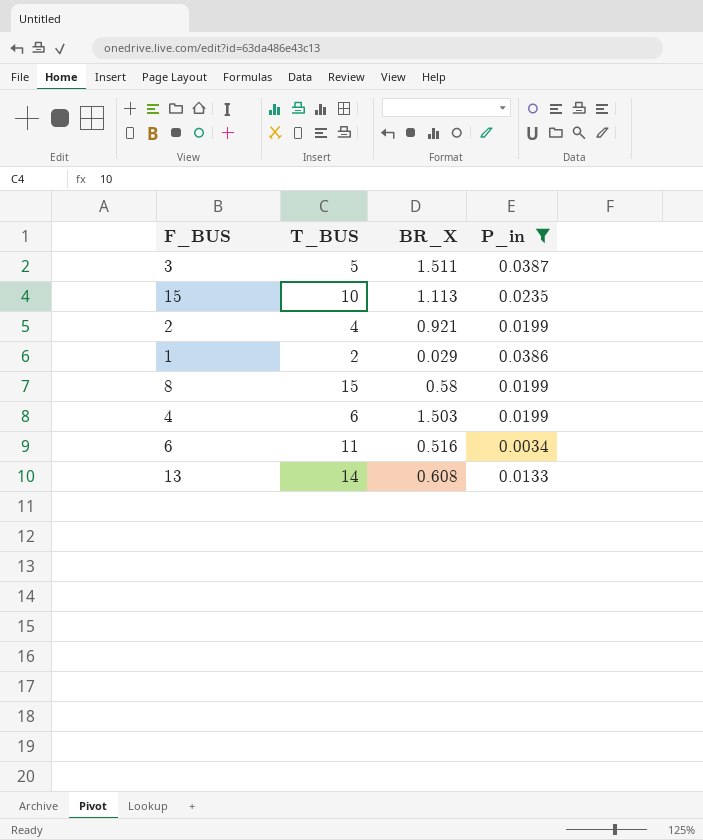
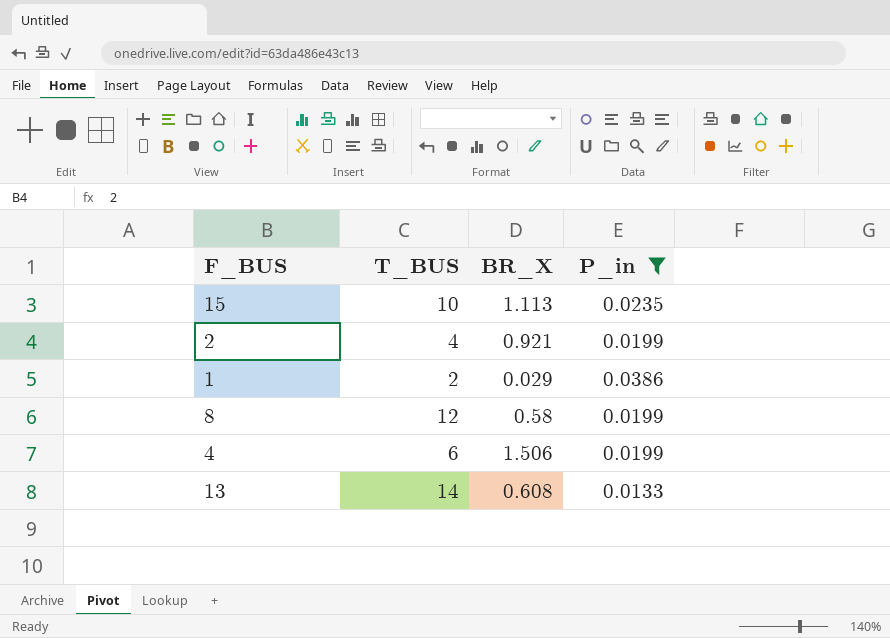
row 3: 5 | 1.511 | 0.0387 -> none
row 6: 11 | 0.516 | 0.0034 -> none
8 | T_BUS: 15 -> 12
4 | BR_X: 1.503 -> 1.506

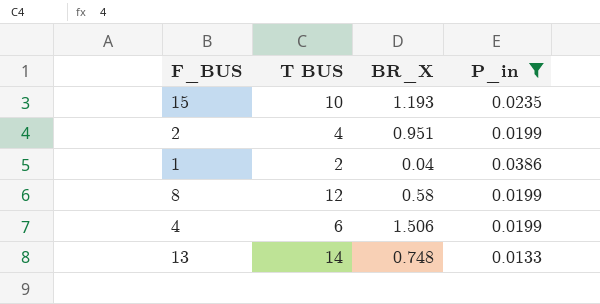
column name: T_BUS -> T BUS
15 | BR_X: 1.113 -> 1.193
2 | BR_X: 0.921 -> 0.951
1 | BR_X: 0.029 -> 0.04
13 | BR_X: 0.608 -> 0.748

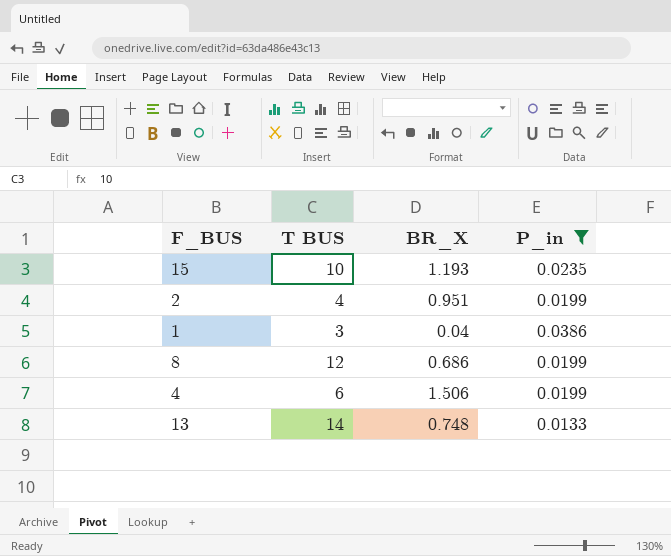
1 | T BUS: 2 -> 3
8 | BR_X: 0.58 -> 0.686

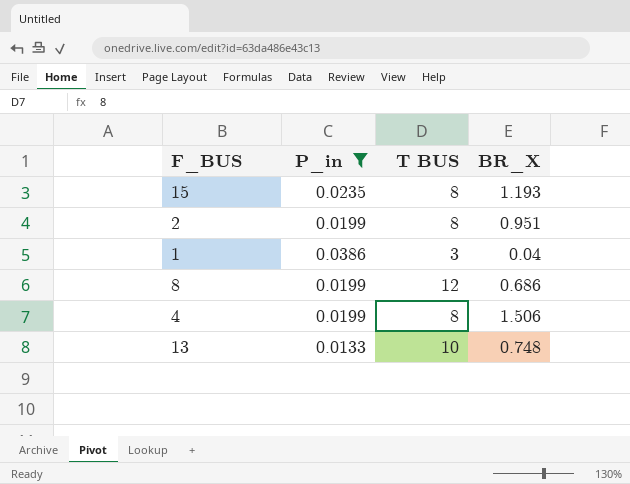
column P_in | position: 4 -> 2
15 | T BUS: 10 -> 8
2 | T BUS: 4 -> 8
4 | T BUS: 6 -> 8
13 | T BUS: 14 -> 10

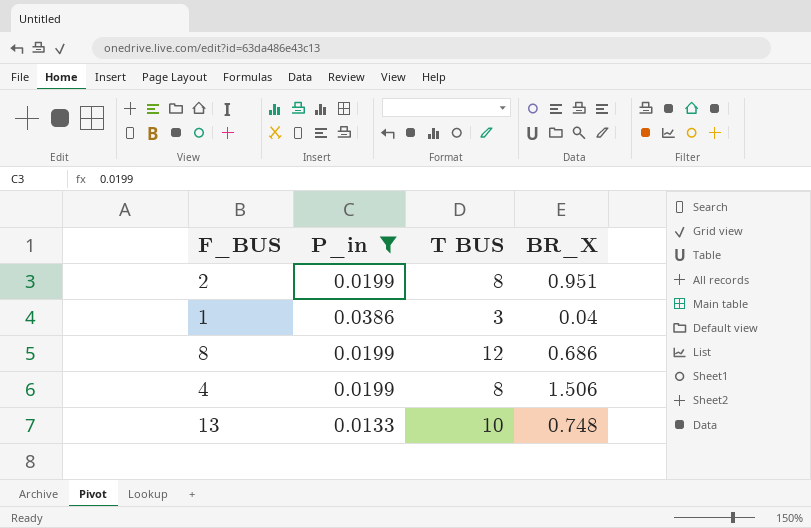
row 15: 0.0235 | 8 | 1.193 -> none

